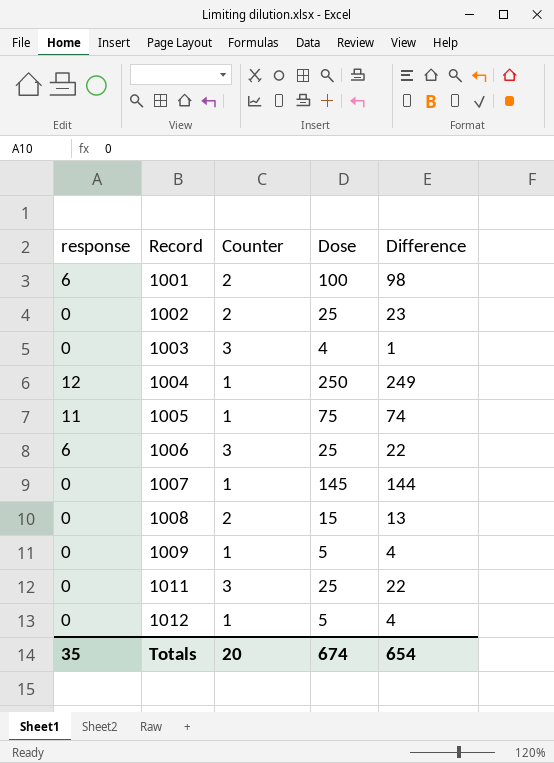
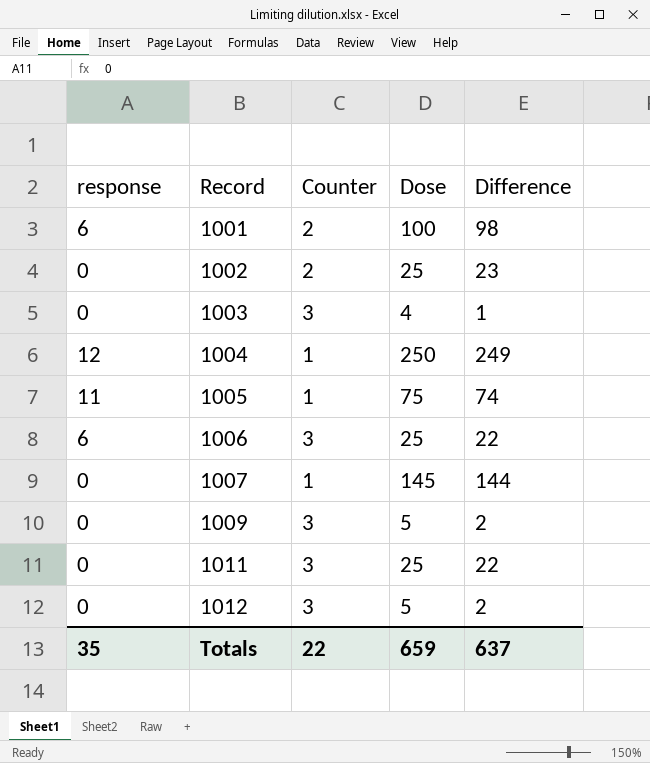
row 1008: 0 | 2 | 15 | 13 -> none
1009 | Counter: 1 -> 3
1009 | Difference: 4 -> 2
1012 | Counter: 1 -> 3
1012 | Difference: 4 -> 2
Totals | Counter: 20 -> 22
Totals | Dose: 674 -> 659
Totals | Difference: 654 -> 637

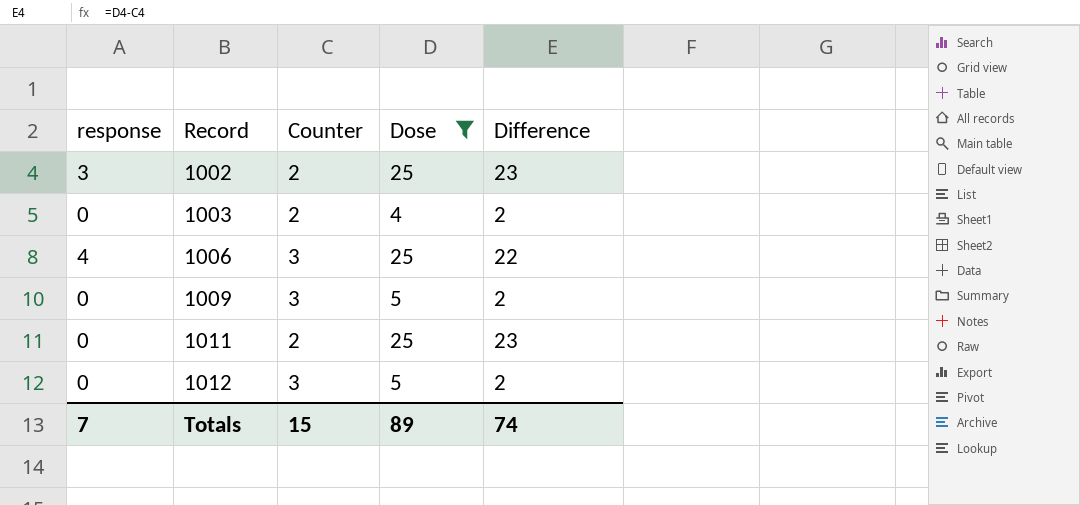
filter: none -> Dose <= 25
1002 | response: 0 -> 3
1003 | Counter: 3 -> 2
1003 | Difference: 1 -> 2
1006 | response: 6 -> 4
1011 | Counter: 3 -> 2
1011 | Difference: 22 -> 23
Totals | response: 35 -> 7
Totals | Counter: 22 -> 15
Totals | Dose: 659 -> 89
Totals | Difference: 637 -> 74

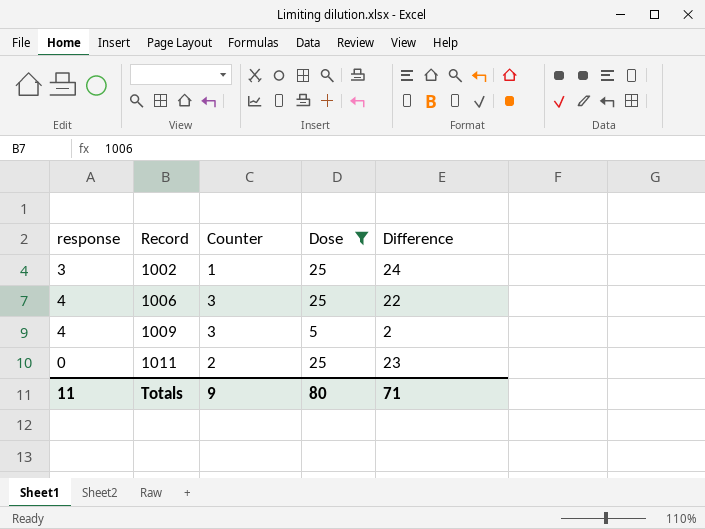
row 1003: 0 | 2 | 4 | 2 -> none
row 1012: 0 | 3 | 5 | 2 -> none
1002 | Counter: 2 -> 1
1002 | Difference: 23 -> 24
1009 | response: 0 -> 4
Totals | response: 7 -> 11
Totals | Counter: 15 -> 9
Totals | Dose: 89 -> 80
Totals | Difference: 74 -> 71

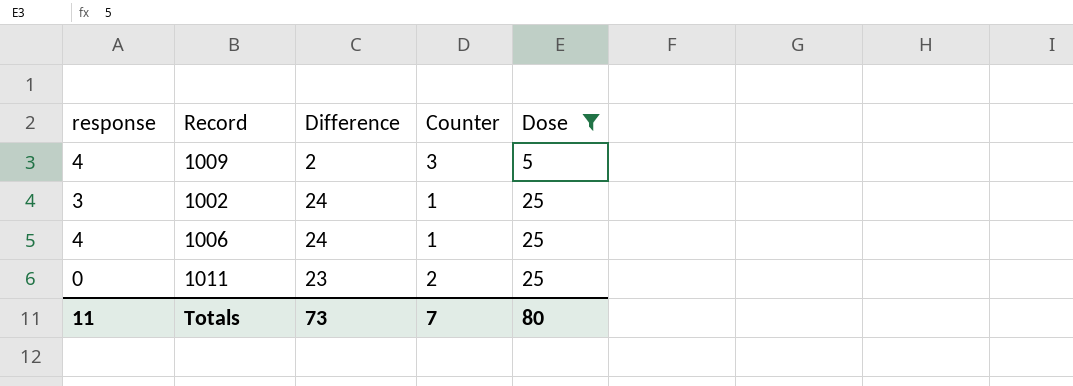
row order: Record ascending -> Dose ascending
column Difference | position: 5 -> 3
1006 | Difference: 22 -> 24
1006 | Counter: 3 -> 1
Totals | Difference: 71 -> 73
Totals | Counter: 9 -> 7

